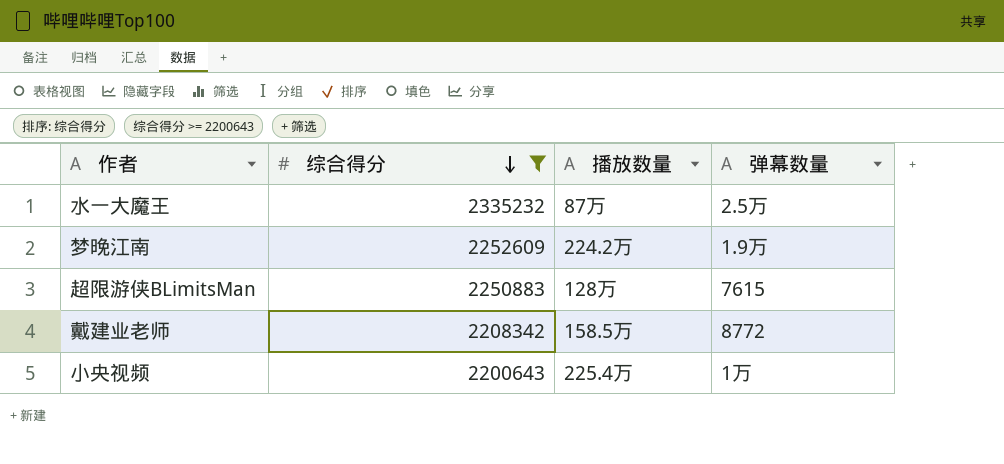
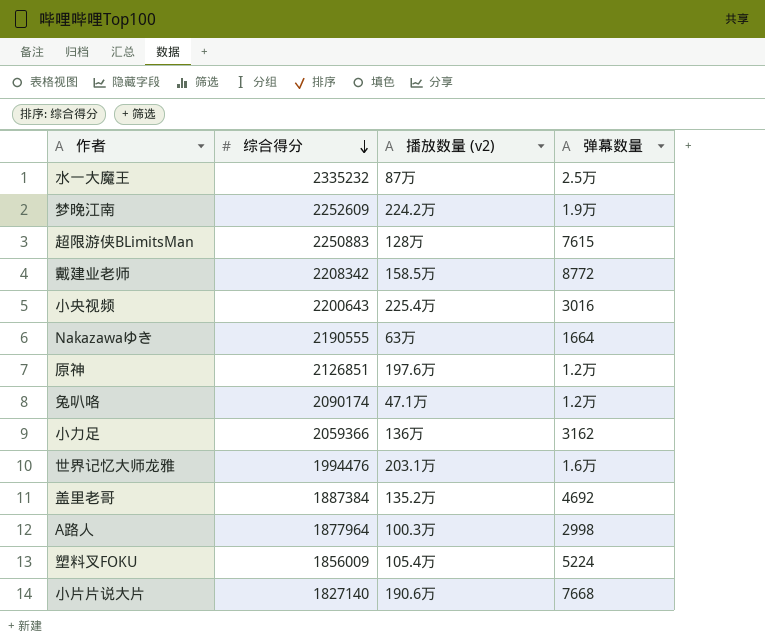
filter: 综合得分 >= 2200643 -> none
column name: 播放数量 -> 播放数量 (v2)
小央视频 | 弹幕数量: 1万 -> 3016

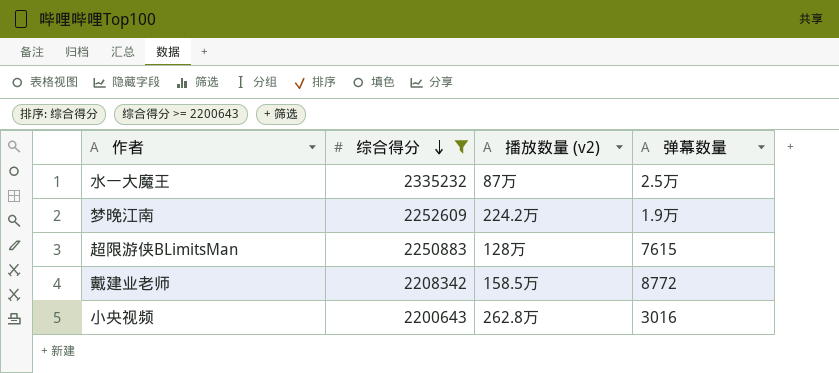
filter: none -> 综合得分 >= 2200643
小央视频 | 播放数量 (v2): 225.4万 -> 262.8万

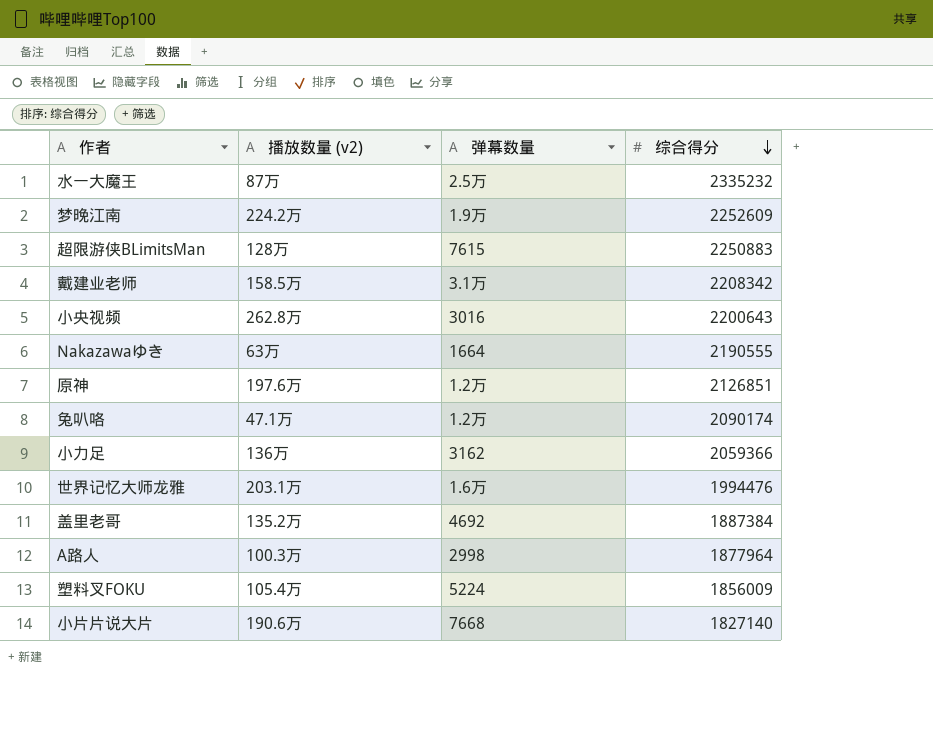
filter: 综合得分 >= 2200643 -> none
column 综合得分 | position: 2 -> 4
戴建业老师 | 弹幕数量: 8772 -> 3.1万

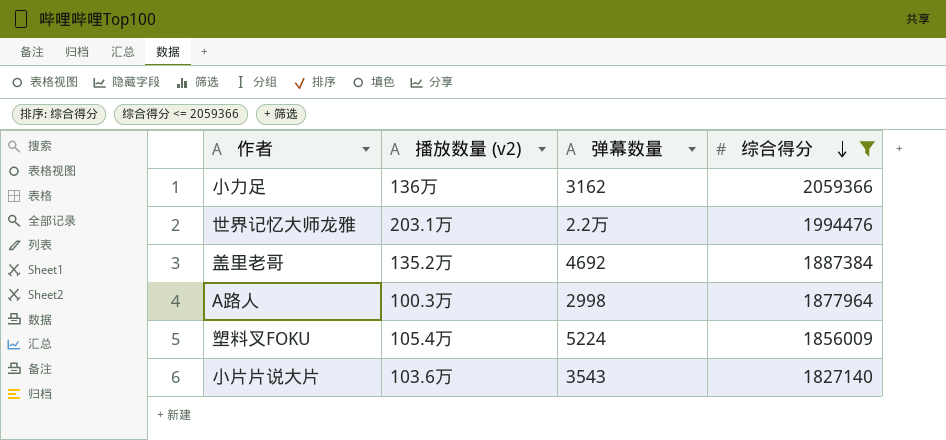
filter: none -> 综合得分 <= 2059366
世界记忆大师龙雅 | 弹幕数量: 1.6万 -> 2.2万
小片片说大片 | 播放数量 (v2): 190.6万 -> 103.6万
小片片说大片 | 弹幕数量: 7668 -> 3543

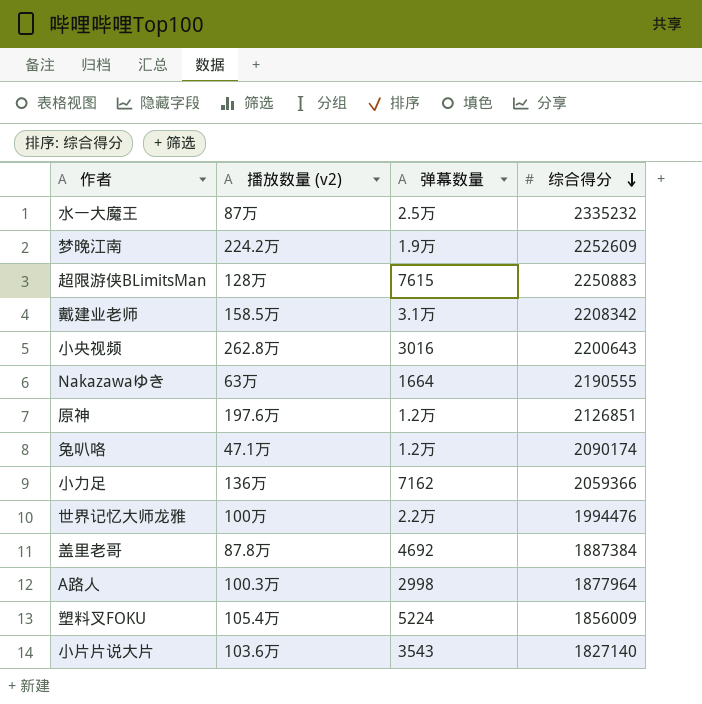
filter: 综合得分 <= 2059366 -> none
小力足 | 弹幕数量: 3162 -> 7162
世界记忆大师龙雅 | 播放数量 (v2): 203.1万 -> 100万
盖里老哥 | 播放数量 (v2): 135.2万 -> 87.8万

